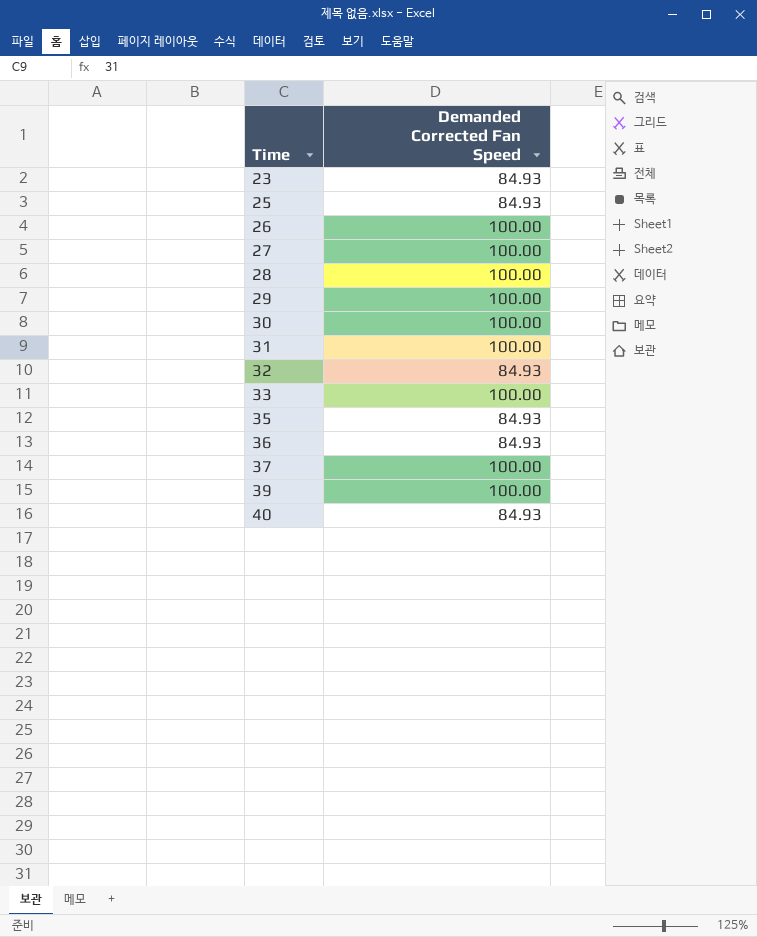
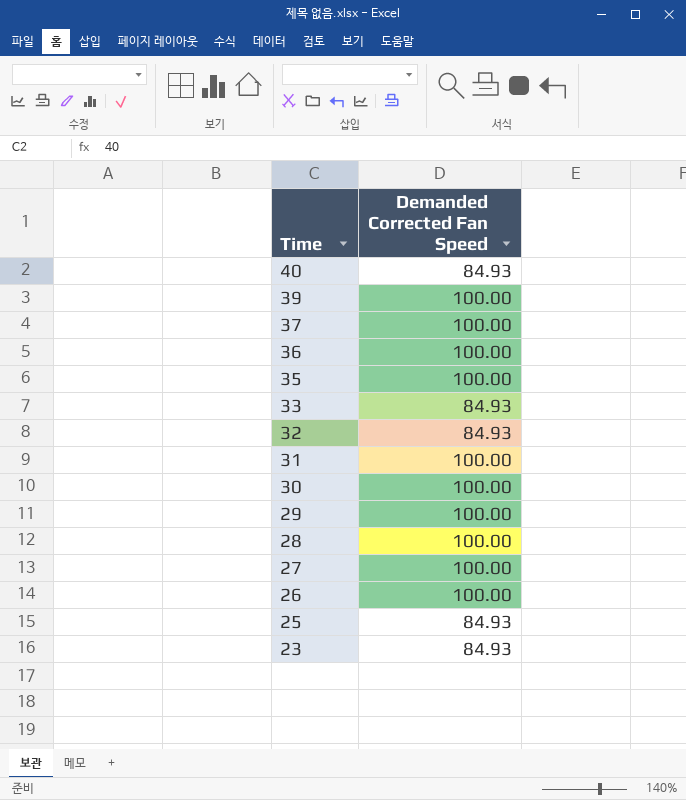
row order: Time ascending -> Time descending
36 | Demanded Corrected Fan Speed: 84.93 -> 100.00
35 | Demanded Corrected Fan Speed: 84.93 -> 100.00
33 | Demanded Corrected Fan Speed: 100.00 -> 84.93

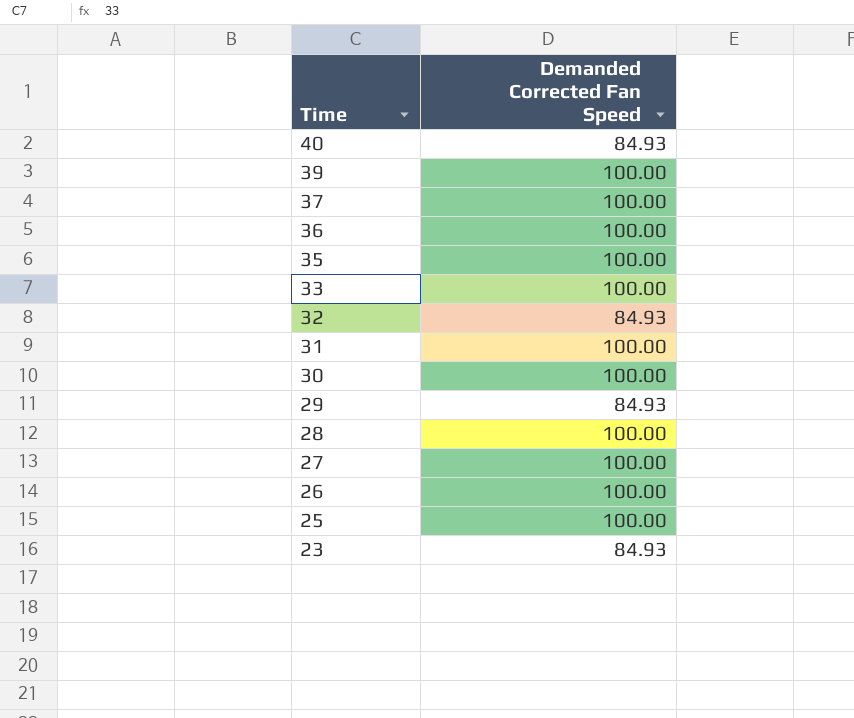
33 | Demanded Corrected Fan Speed: 84.93 -> 100.00
29 | Demanded Corrected Fan Speed: 100.00 -> 84.93
25 | Demanded Corrected Fan Speed: 84.93 -> 100.00

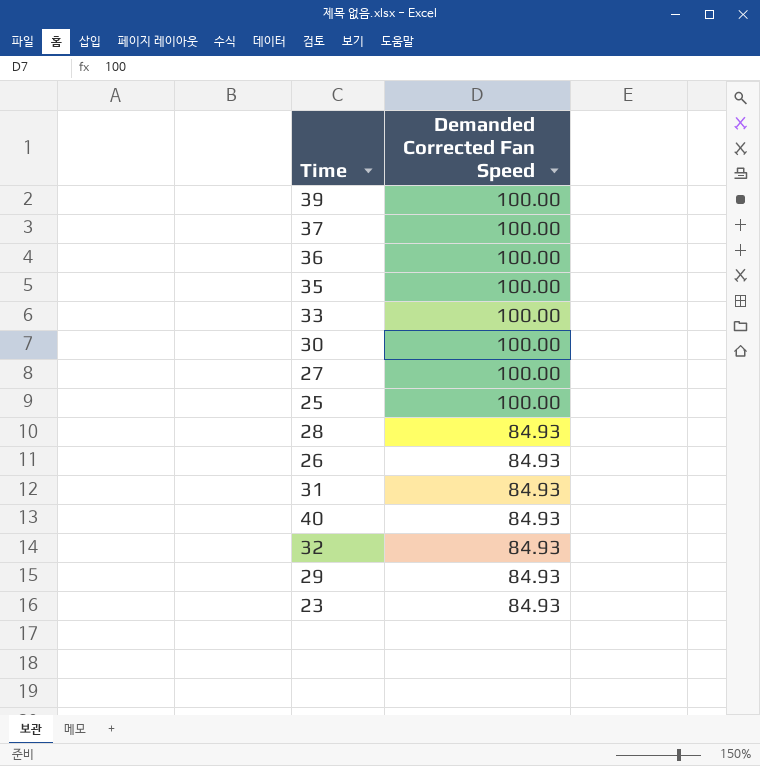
row order: Time descending -> Demanded Corrected Fan Speed descending
28 | Demanded Corrected Fan Speed: 100.00 -> 84.93
26 | Demanded Corrected Fan Speed: 100.00 -> 84.93
31 | Demanded Corrected Fan Speed: 100.00 -> 84.93

